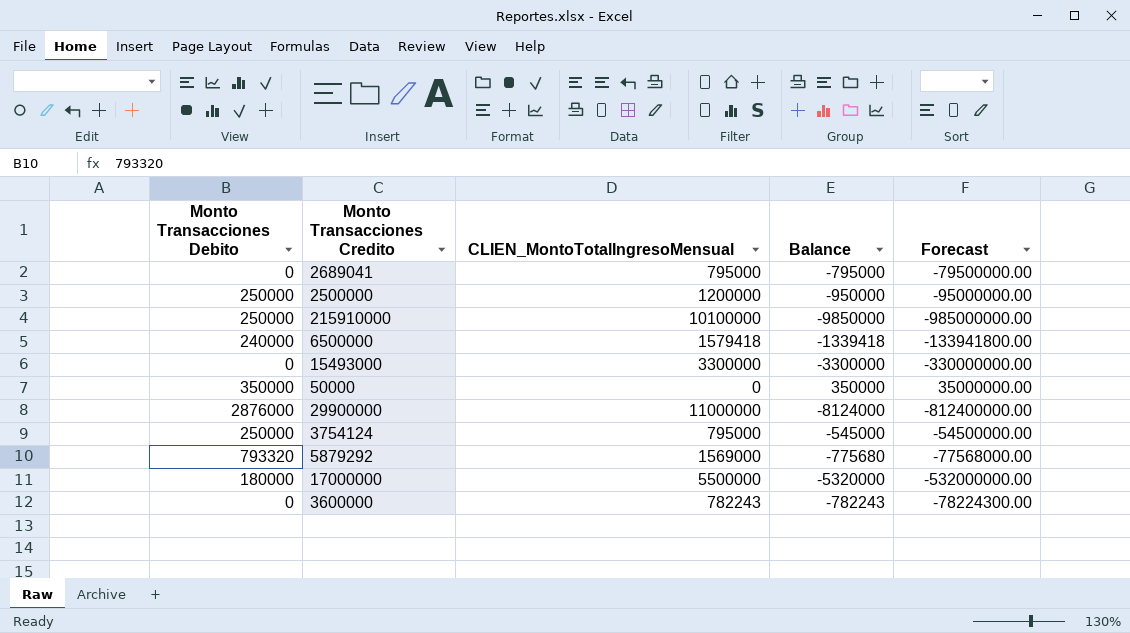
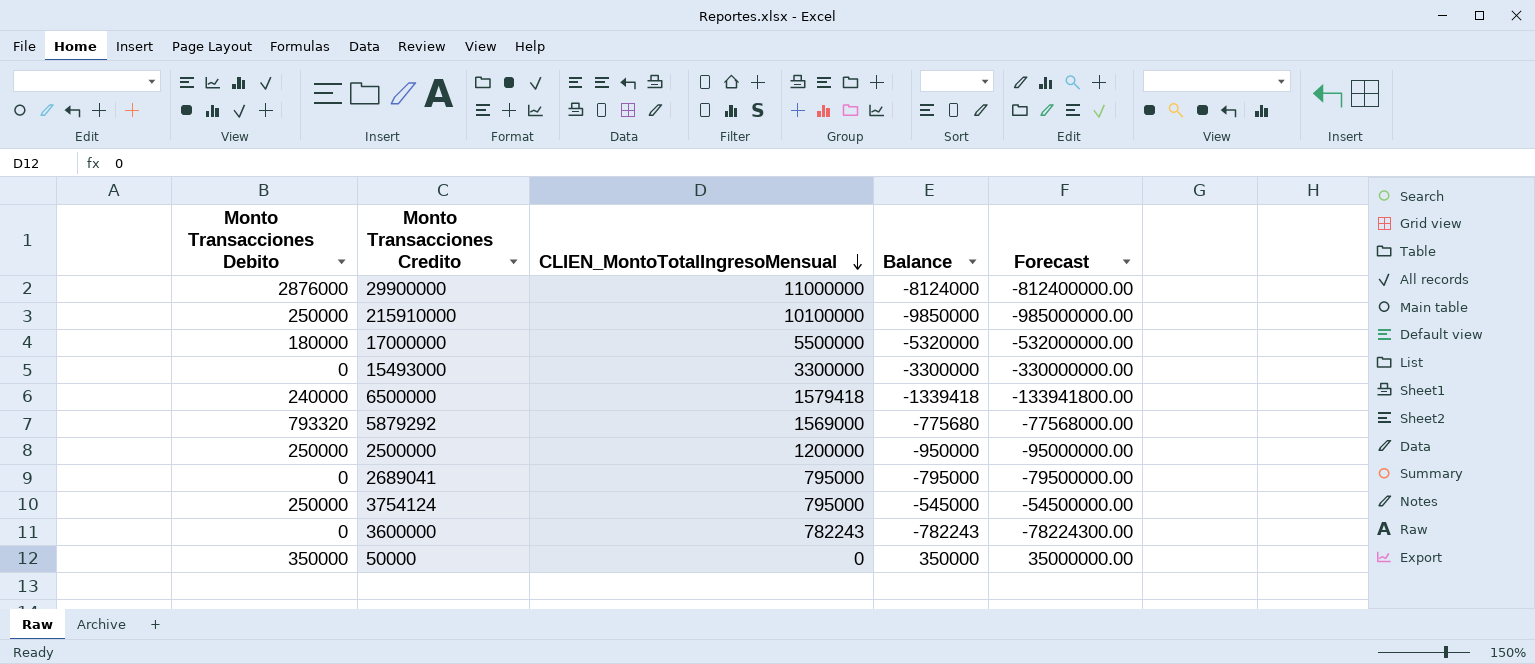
row order: none -> CLIEN_MontoTotalIngresoMensual descending

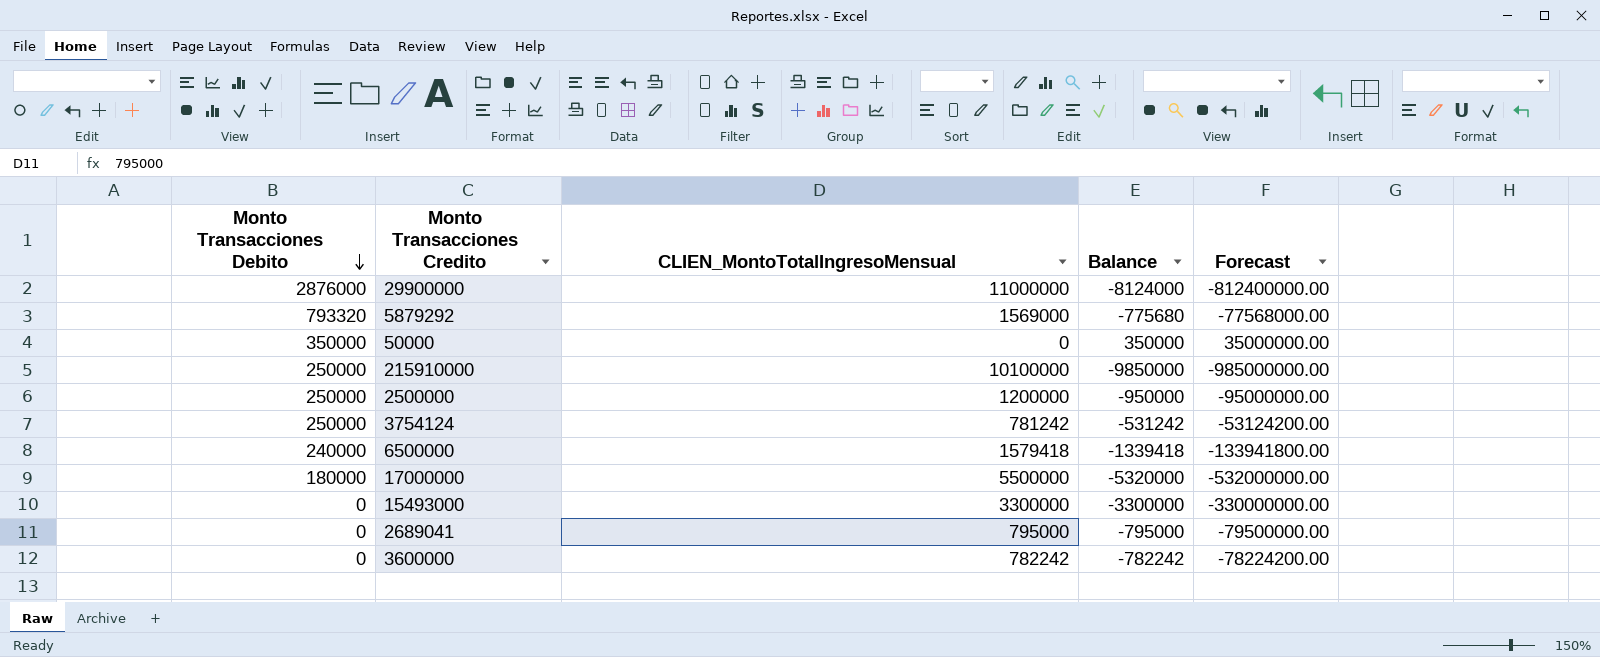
row order: CLIEN_MontoTotalIngresoMensual descending -> Monto Transacciones Debito descending
3754124 | CLIEN_MontoTotalIngresoMensual: 795000 -> 781242
3754124 | Balance: -545000 -> -531242
3754124 | Forecast: -54500000.00 -> -53124200.00
3600000 | CLIEN_MontoTotalIngresoMensual: 782243 -> 782242
3600000 | Balance: -782243 -> -782242
3600000 | Forecast: -78224300.00 -> -78224200.00

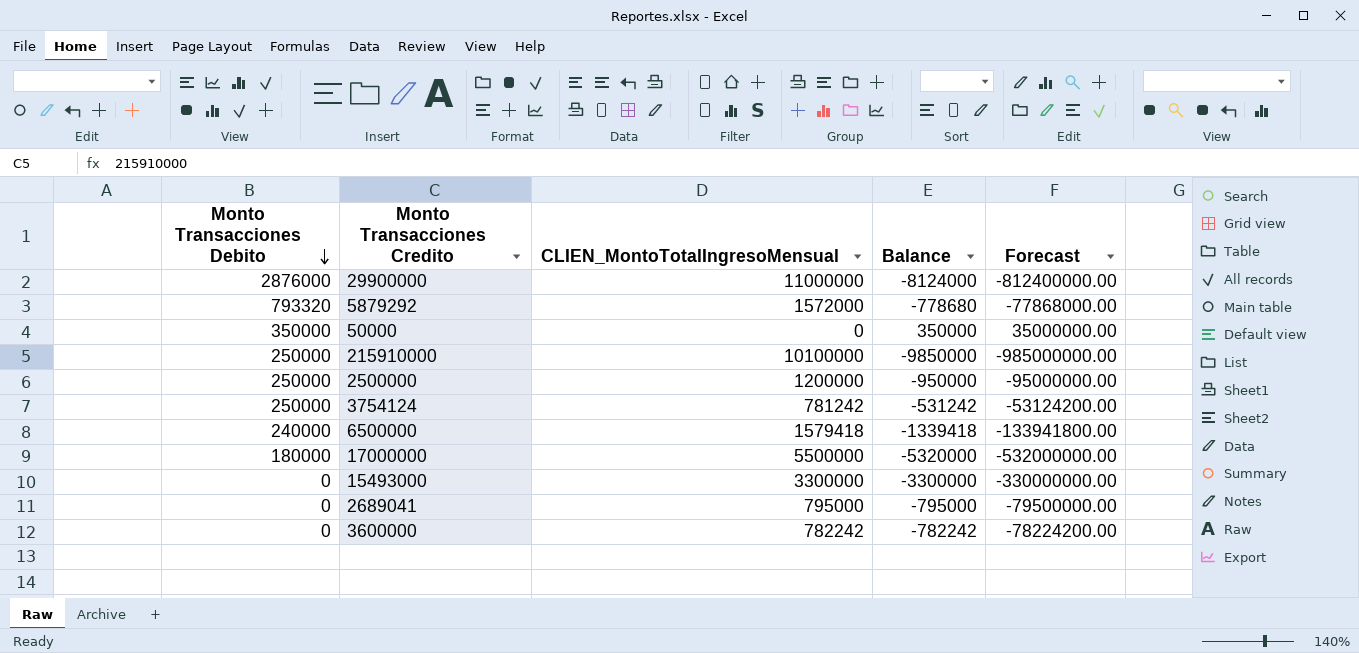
5879292 | CLIEN_MontoTotalIngresoMensual: 1569000 -> 1572000
5879292 | Balance: -775680 -> -778680
5879292 | Forecast: -77568000.00 -> -77868000.00

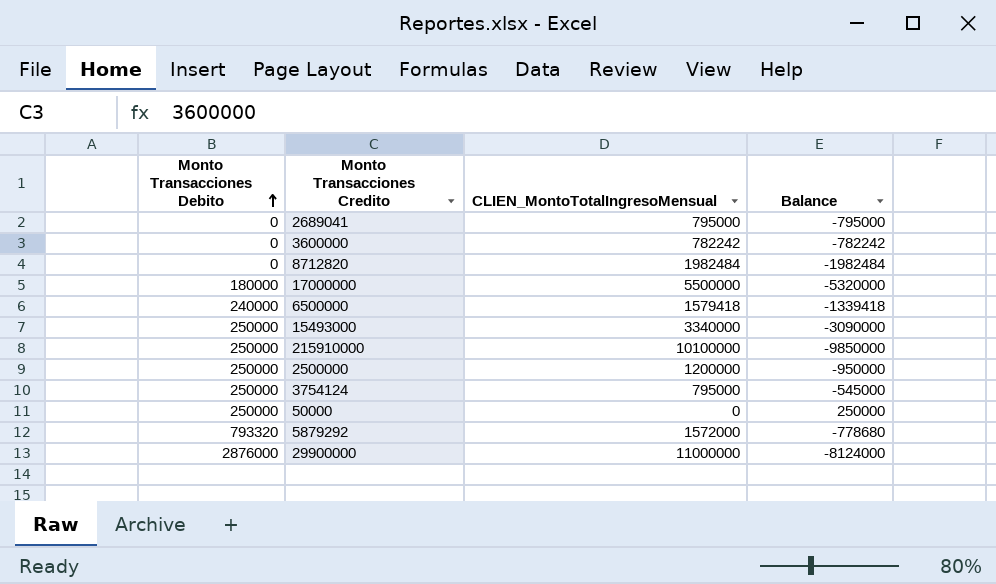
row order: Monto Transacciones Debito descending -> Monto Transacciones Debito ascending
column Forecast | formula: [Balance] * 100 -> none
row 8712820: none -> 0 | 1982484 | -1982484
15493000 | Monto Transacciones Debito: 0 -> 250000
15493000 | CLIEN_MontoTotalIngresoMensual: 3300000 -> 3340000
15493000 | Balance: -3300000 -> -3090000
3754124 | CLIEN_MontoTotalIngresoMensual: 781242 -> 795000
3754124 | Balance: -531242 -> -545000
50000 | Monto Transacciones Debito: 350000 -> 250000
50000 | Balance: 350000 -> 250000

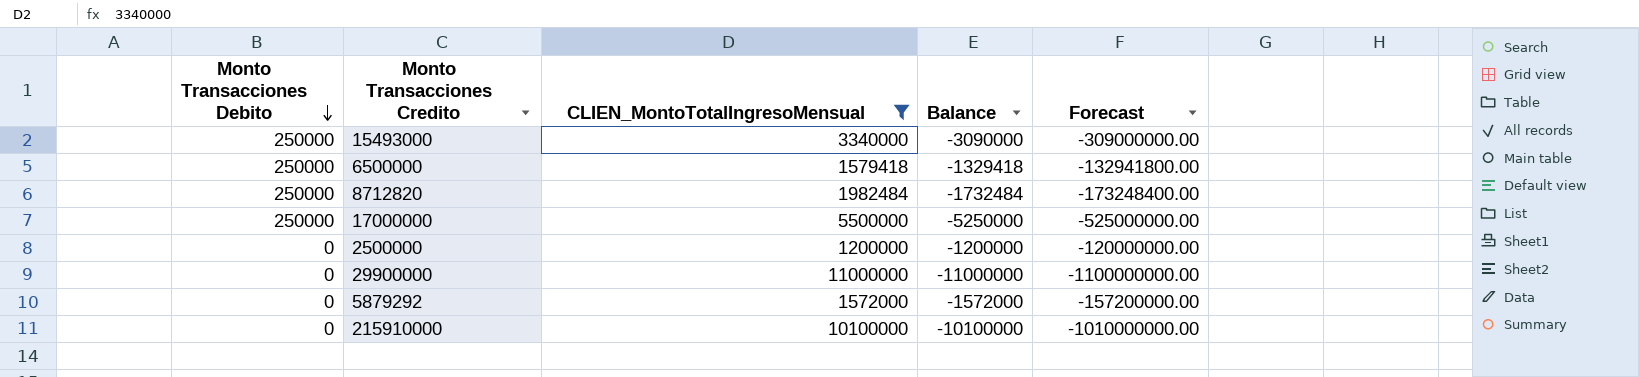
filter: none -> CLIEN_MontoTotalIngresoMensual >= 1200000
row order: Monto Transacciones Debito ascending -> Monto Transacciones Debito descending
column Forecast | formula: none -> [Balance] * 100
6500000 | Monto Transacciones Debito: 240000 -> 250000
6500000 | Balance: -1339418 -> -1329418
8712820 | Monto Transacciones Debito: 0 -> 250000
8712820 | Balance: -1982484 -> -1732484
17000000 | Monto Transacciones Debito: 180000 -> 250000
17000000 | Balance: -5320000 -> -5250000
2500000 | Monto Transacciones Debito: 250000 -> 0
2500000 | Balance: -950000 -> -1200000
29900000 | Monto Transacciones Debito: 2876000 -> 0
29900000 | Balance: -8124000 -> -11000000
5879292 | Monto Transacciones Debito: 793320 -> 0
5879292 | Balance: -778680 -> -1572000
215910000 | Monto Transacciones Debito: 250000 -> 0
215910000 | Balance: -9850000 -> -10100000

